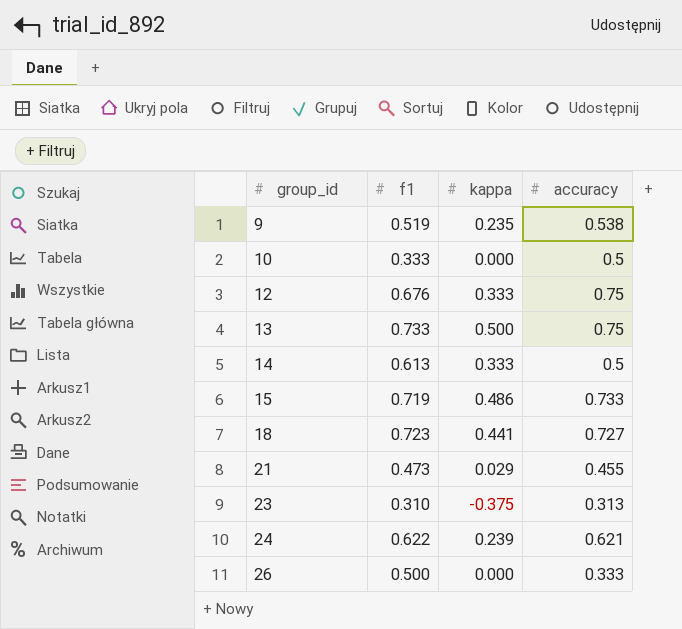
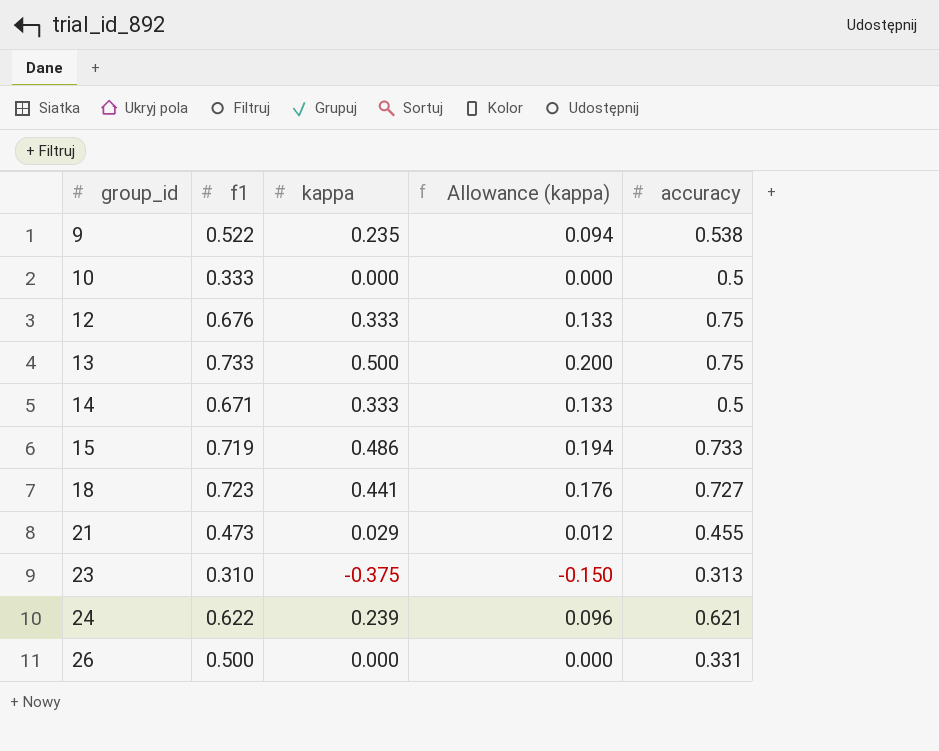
column Allowance (kappa) | formula: none -> [kappa] * 0.4
9 | f1: 0.519 -> 0.522
14 | f1: 0.613 -> 0.671
26 | accuracy: 0.333 -> 0.331

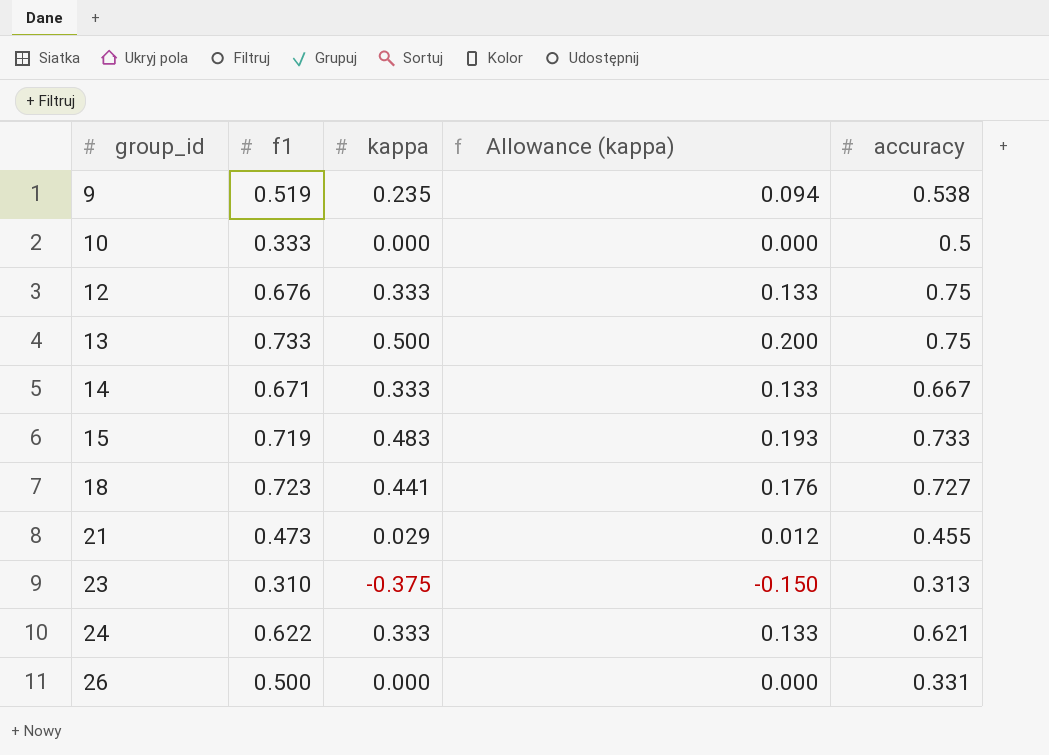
9 | f1: 0.522 -> 0.519
14 | accuracy: 0.5 -> 0.667
15 | kappa: 0.486 -> 0.483
15 | Allowance (kappa): 0.194 -> 0.193
24 | kappa: 0.239 -> 0.333
24 | Allowance (kappa): 0.096 -> 0.133

